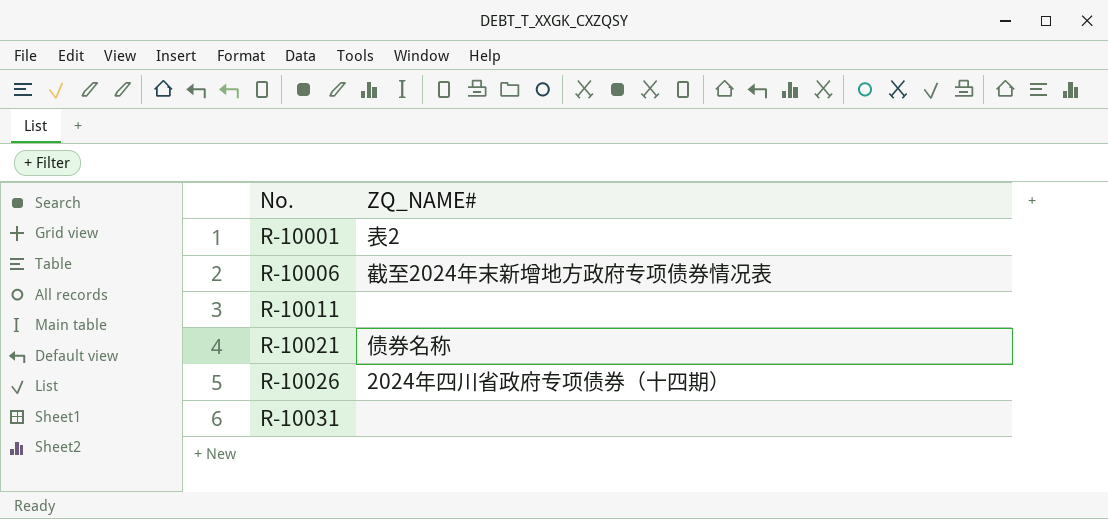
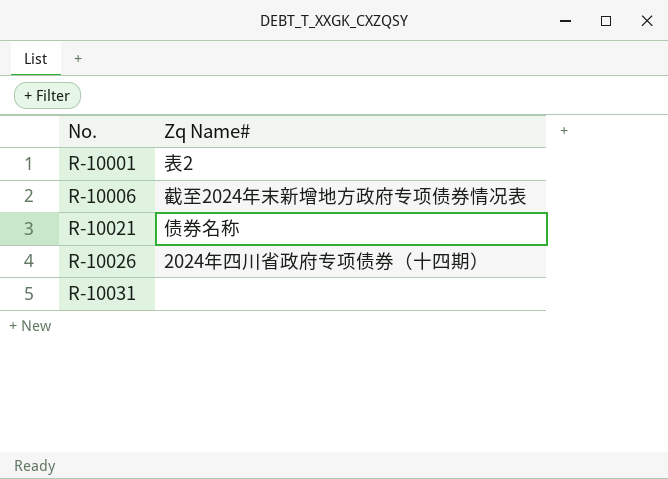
column name: ZQ_NAME# -> Zq Name#
row R-10011: none -> none

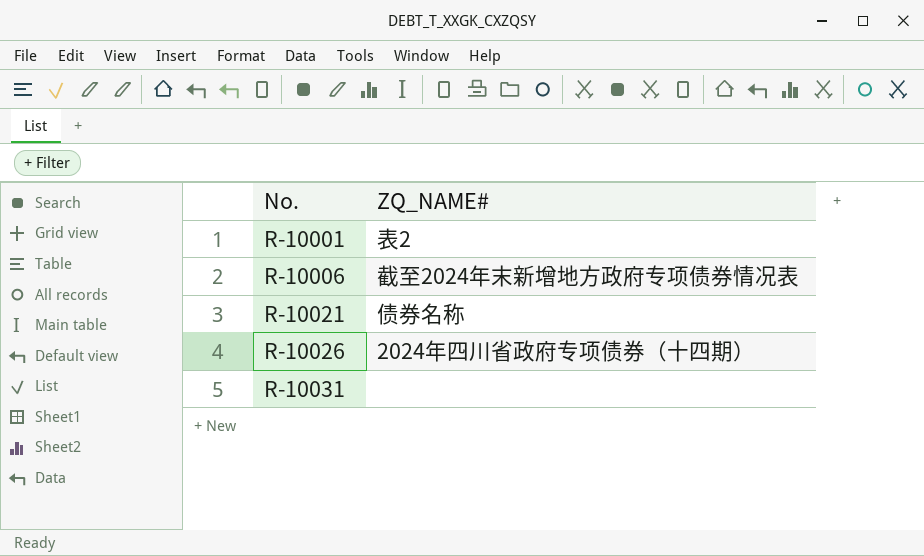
column name: Zq Name# -> ZQ_NAME#

